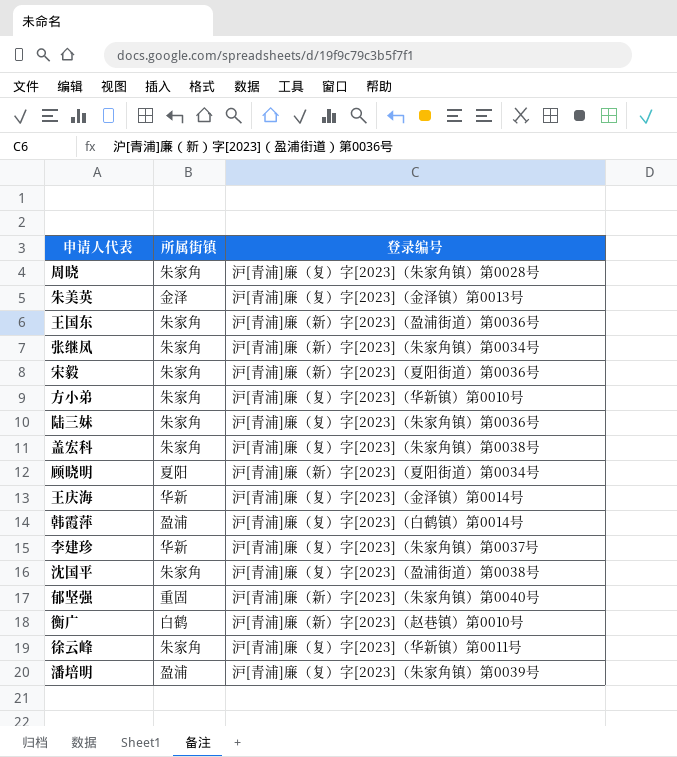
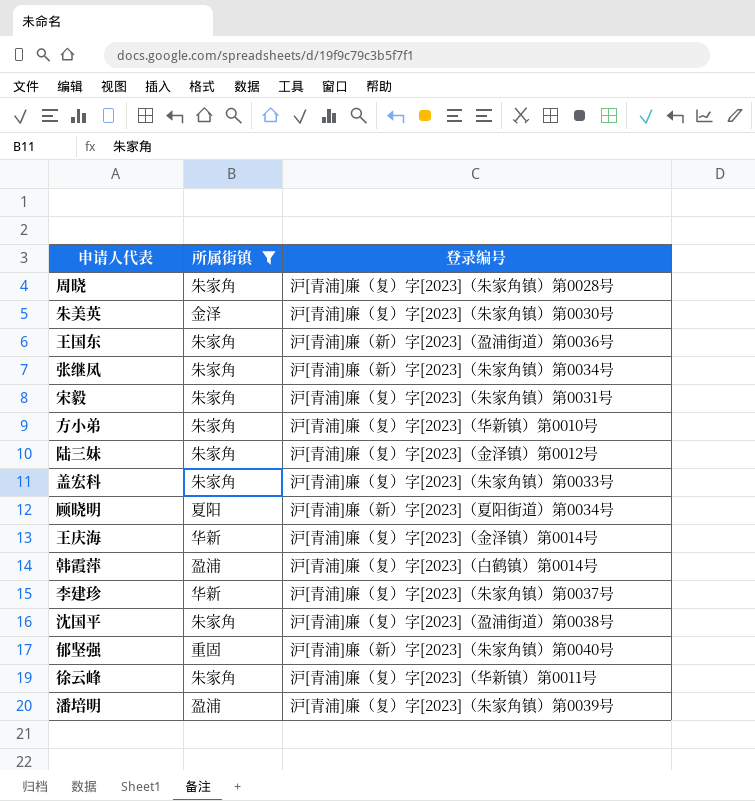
filter: none -> 所属街镇 != 白鹤
朱美英 | 登录编号: 沪[青浦]廉（复）字[2023]（金泽镇）第0013号 -> 沪[青浦]廉（复）字[2023]（朱家角镇）第0030号
宋毅 | 登录编号: 沪[青浦]廉（新）字[2023]（夏阳街道）第0036号 -> 沪[青浦]廉（复）字[2023]（朱家角镇）第0031号
陆三妹 | 登录编号: 沪[青浦]廉（复）字[2023]（朱家角镇）第0036号 -> 沪[青浦]廉（复）字[2023]（金泽镇）第0012号
盖宏科 | 登录编号: 沪[青浦]廉（复）字[2023]（朱家角镇）第0038号 -> 沪[青浦]廉（复）字[2023]（朱家角镇）第0033号

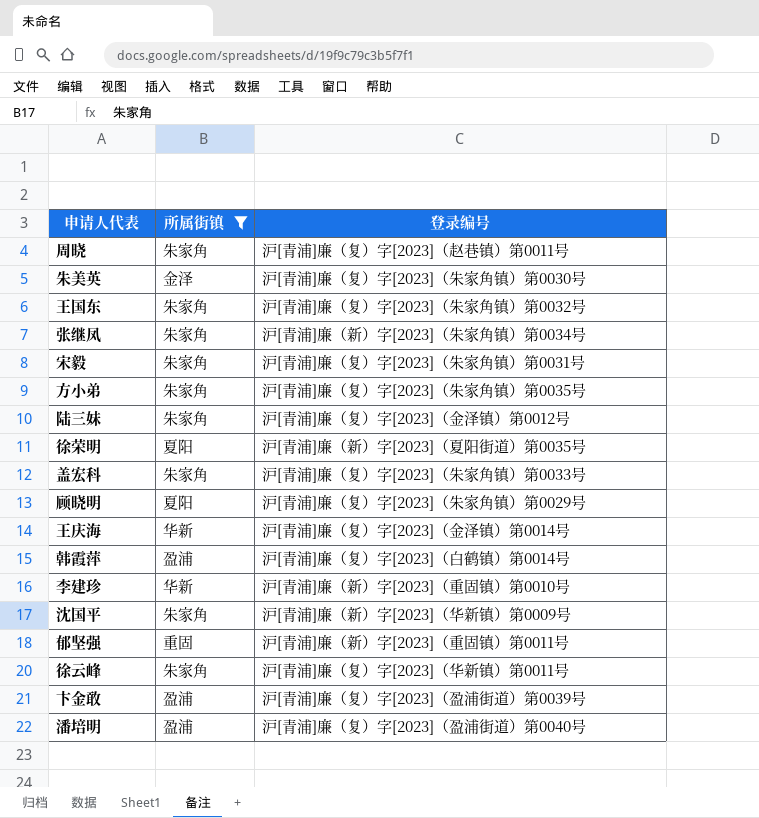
周晓 | 登录编号: 沪[青浦]廉（复）字[2023]（朱家角镇）第0028号 -> 沪[青浦]廉（复）字[2023]（赵巷镇）第0011号
王国东 | 登录编号: 沪[青浦]廉（新）字[2023]（盈浦街道）第0036号 -> 沪[青浦]廉（复）字[2023]（朱家角镇）第0032号
方小弟 | 登录编号: 沪[青浦]廉（复）字[2023]（华新镇）第0010号 -> 沪[青浦]廉（复）字[2023]（朱家角镇）第0035号
row 徐荣明: none -> 夏阳 | 沪[青浦]廉（新）字[2023]（夏阳街道）第0035号
顾晓明 | 登录编号: 沪[青浦]廉（新）字[2023]（夏阳街道）第0034号 -> 沪[青浦]廉（复）字[2023]（朱家角镇）第0029号
李建珍 | 登录编号: 沪[青浦]廉（复）字[2023]（朱家角镇）第0037号 -> 沪[青浦]廉（新）字[2023]（重固镇）第0010号
沈国平 | 登录编号: 沪[青浦]廉（复）字[2023]（盈浦街道）第0038号 -> 沪[青浦]廉（新）字[2023]（华新镇）第0009号
郁坚强 | 登录编号: 沪[青浦]廉（新）字[2023]（朱家角镇）第0040号 -> 沪[青浦]廉（新）字[2023]（重固镇）第0011号
row 卞金敢: none -> 盈浦 | 沪[青浦]廉（复）字[2023]（盈浦街道）第0039号
潘培明 | 登录编号: 沪[青浦]廉（复）字[2023]（朱家角镇）第0039号 -> 沪[青浦]廉（复）字[2023]（盈浦街道）第0040号

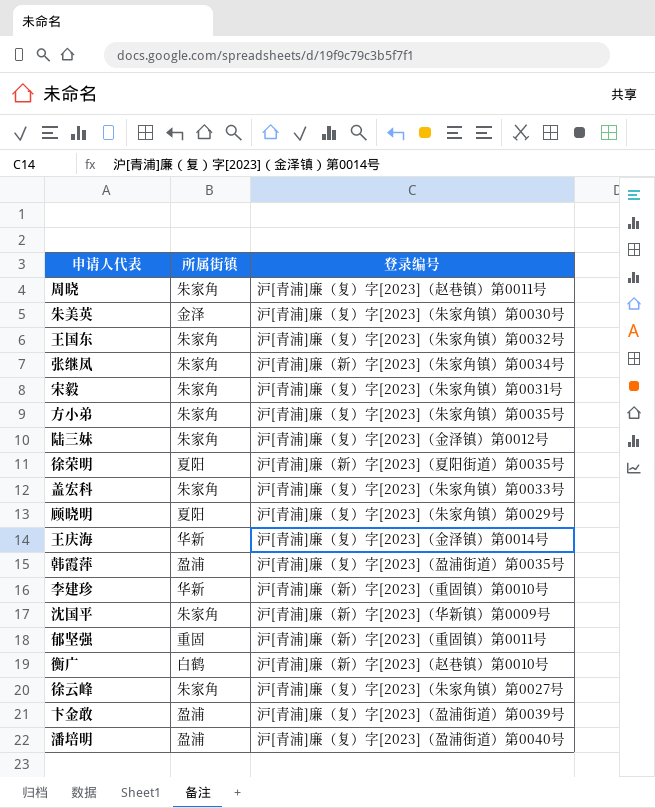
filter: 所属街镇 != 白鹤 -> none
韩霞萍 | 登录编号: 沪[青浦]廉（复）字[2023]（白鹤镇）第0014号 -> 沪[青浦]廉（复）字[2023]（盈浦街道）第0035号
徐云峰 | 登录编号: 沪[青浦]廉（复）字[2023]（华新镇）第0011号 -> 沪[青浦]廉（复）字[2023]（朱家角镇）第0027号

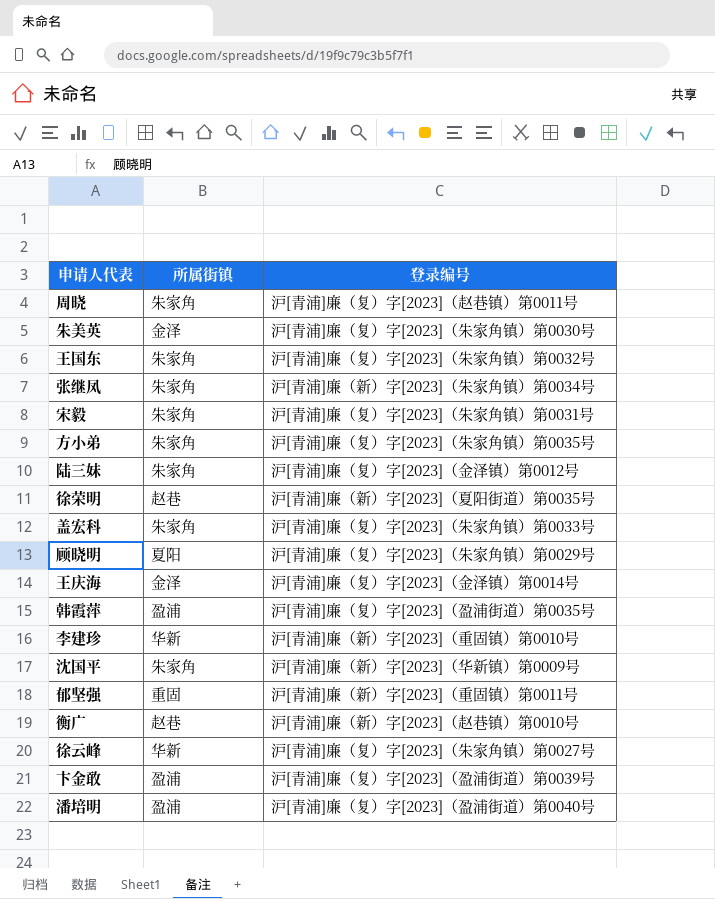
徐荣明 | 所属街镇: 夏阳 -> 赵巷
王庆海 | 所属街镇: 华新 -> 金泽
衡广 | 所属街镇: 白鹤 -> 赵巷
徐云峰 | 所属街镇: 朱家角 -> 华新

